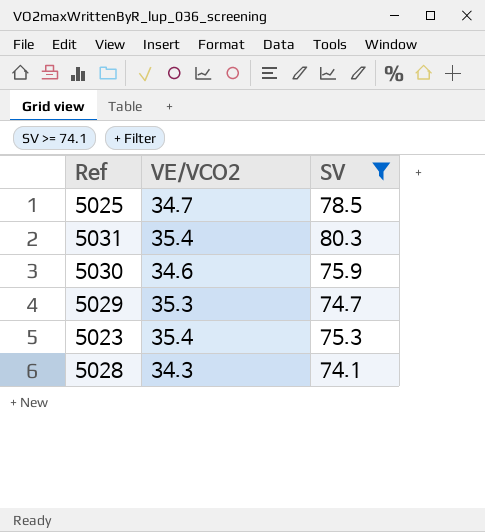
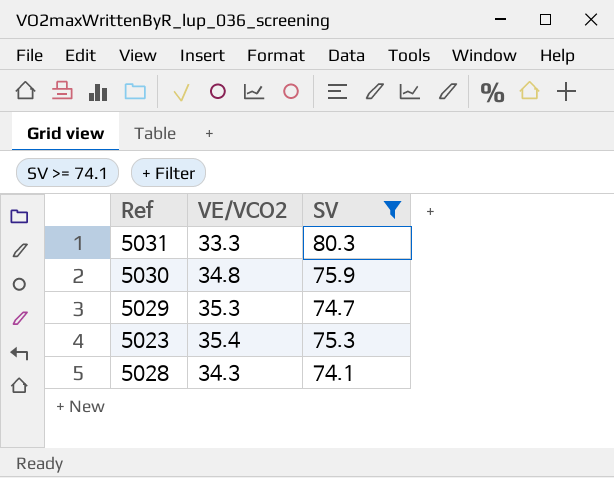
row 5025: 34.7 | 78.5 -> none
5031 | VE/VCO2: 35.4 -> 33.3
5030 | VE/VCO2: 34.6 -> 34.8

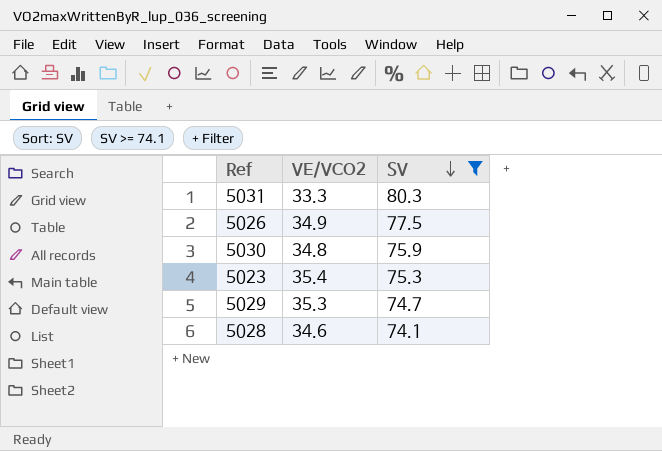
row order: none -> SV descending
row 5026: none -> 34.9 | 77.5
5028 | VE/VCO2: 34.3 -> 34.6

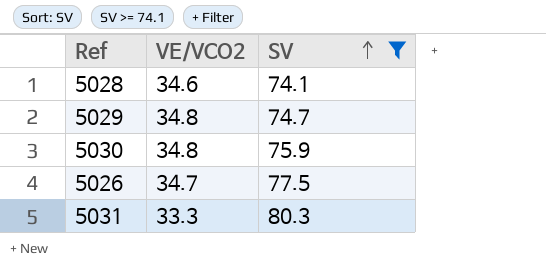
row order: SV descending -> SV ascending
row 5023: 35.4 | 75.3 -> none
5029 | VE/VCO2: 35.3 -> 34.8
5026 | VE/VCO2: 34.9 -> 34.7

